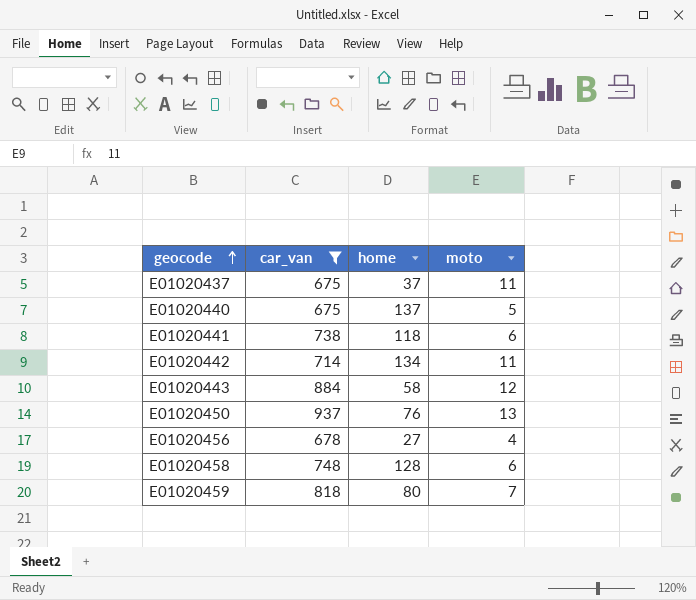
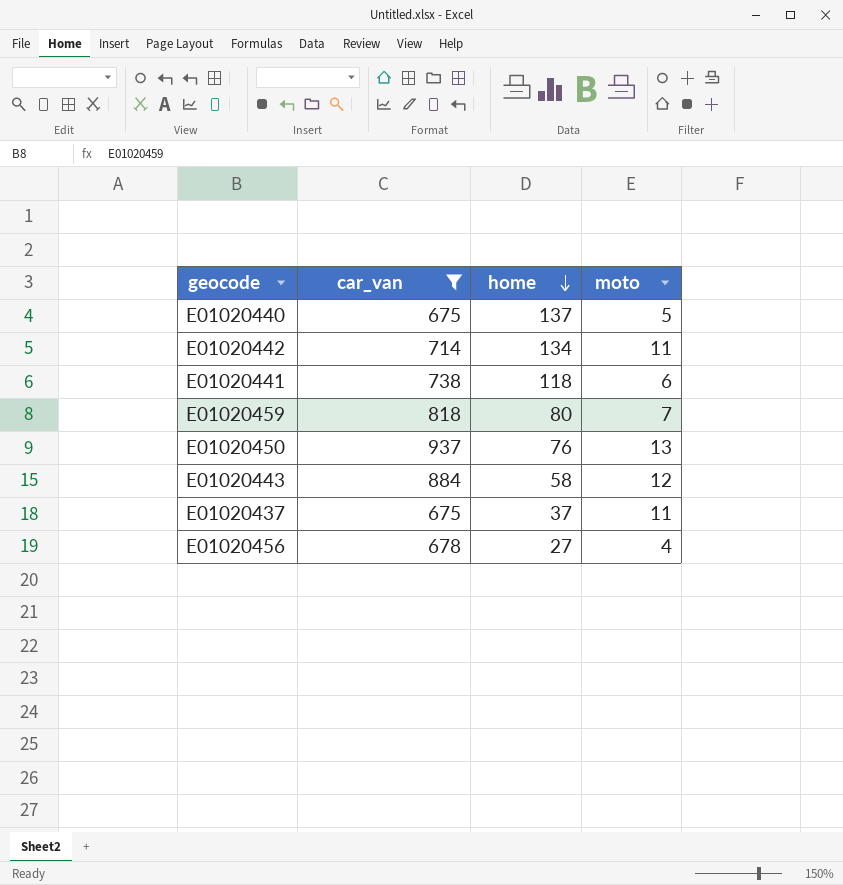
row order: geocode ascending -> home descending
row E01020458: 748 | 128 | 6 -> none

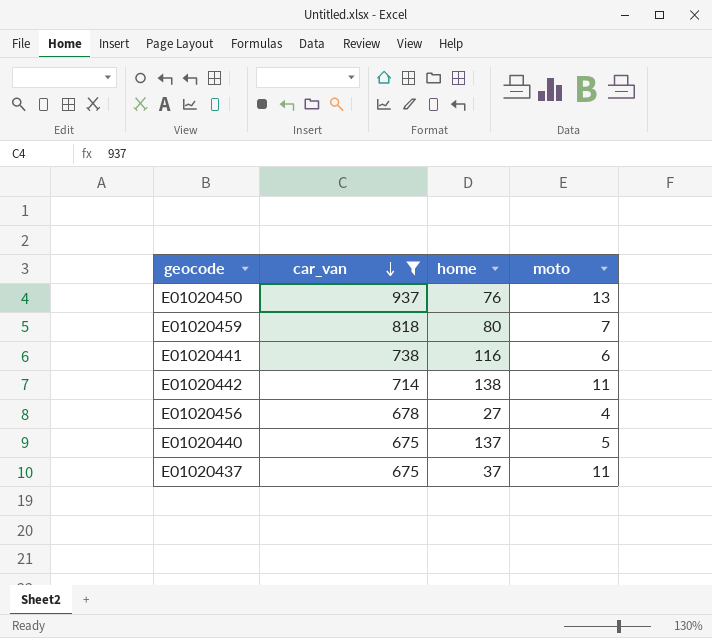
row order: home descending -> car_van descending
row E01020443: 884 | 58 | 12 -> none
E01020441 | home: 118 -> 116
E01020442 | home: 134 -> 138

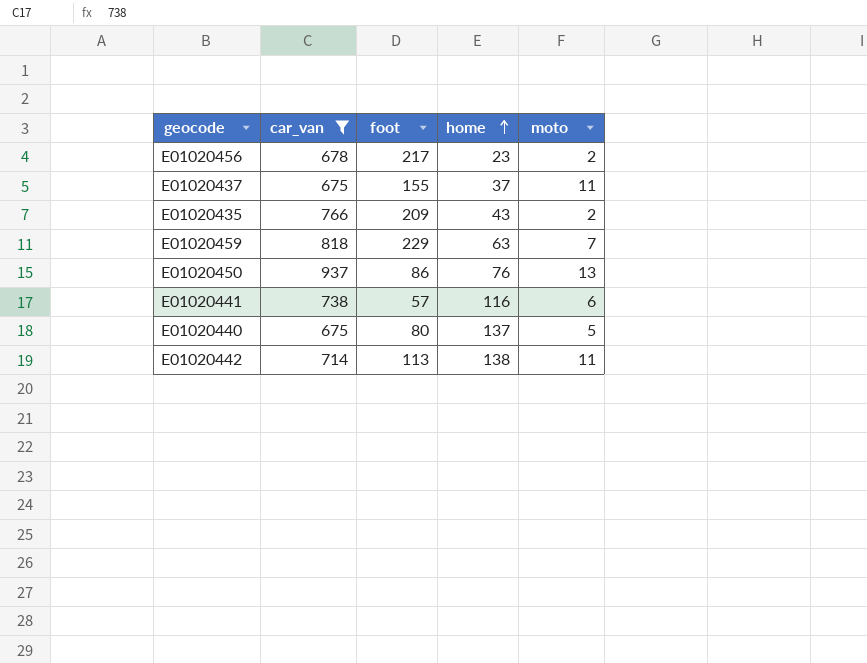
row order: car_van descending -> home ascending
column foot | position: none -> 3
E01020456 | home: 27 -> 23
E01020456 | moto: 4 -> 2
row E01020435: none -> 766 | 209 | 43 | 2
E01020459 | home: 80 -> 63

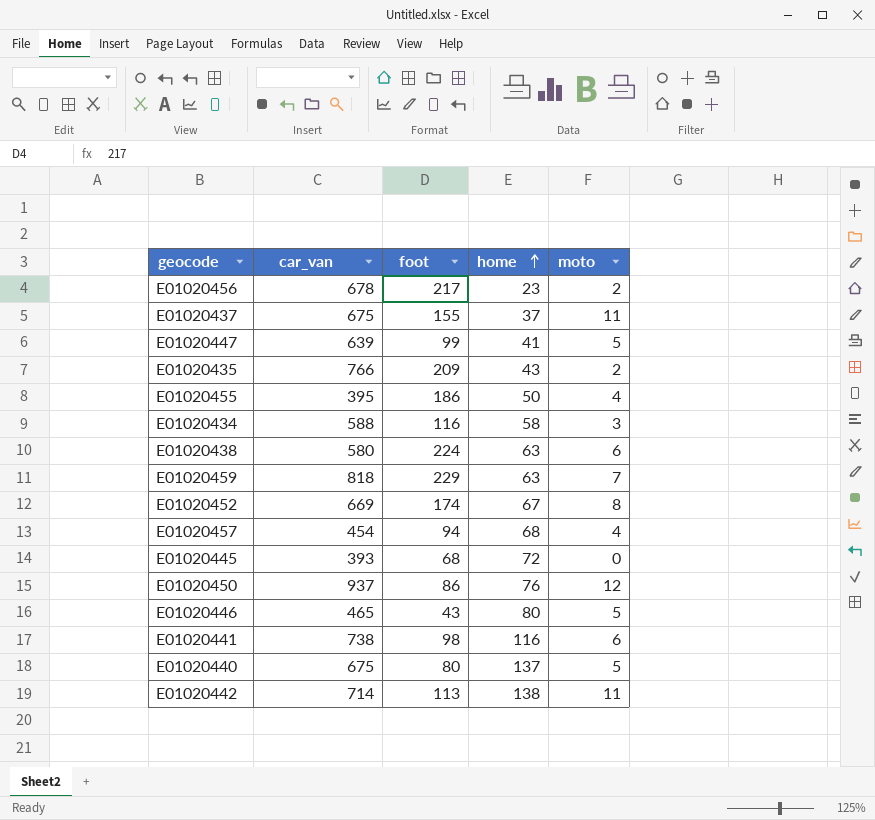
filter: car_van >= 675 -> none
E01020450 | moto: 13 -> 12
E01020441 | foot: 57 -> 98

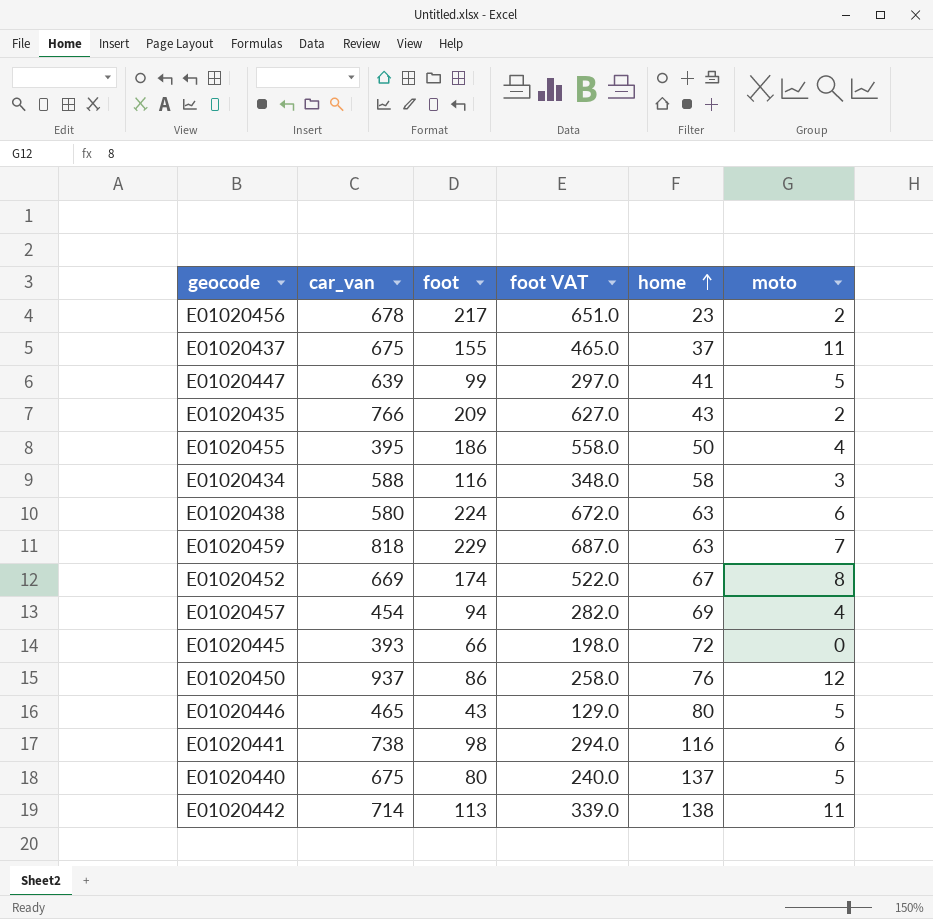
column foot VAT | formula: none -> [foot] * 3
E01020457 | home: 68 -> 69
E01020445 | foot: 68 -> 66

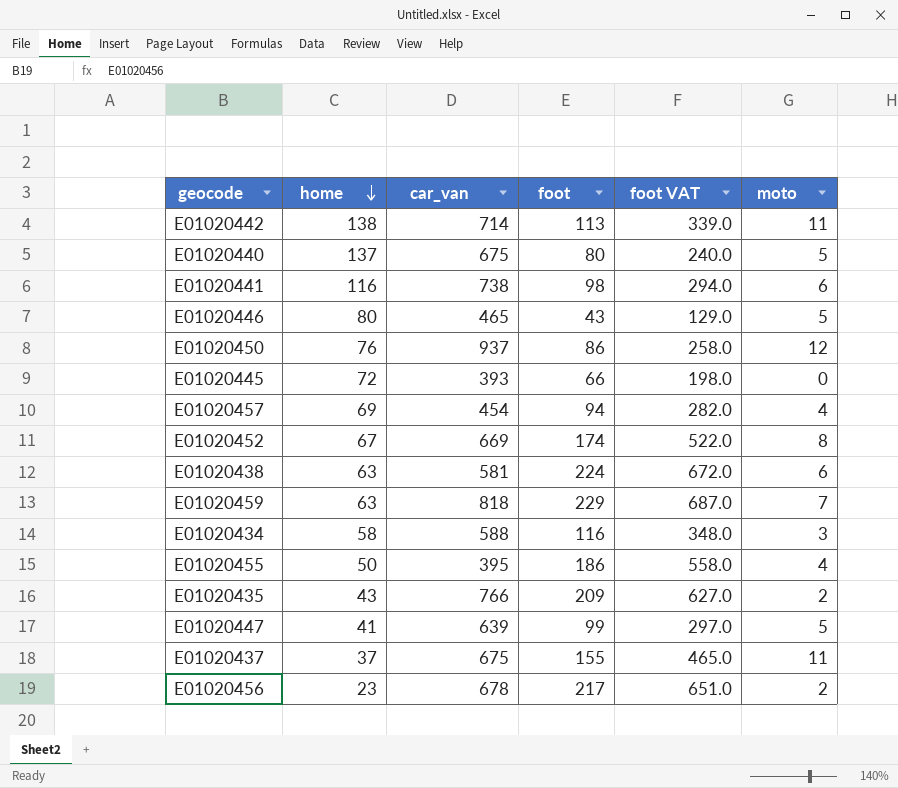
row order: home ascending -> home descending
column home | position: 5 -> 2
E01020438 | car_van: 580 -> 581

